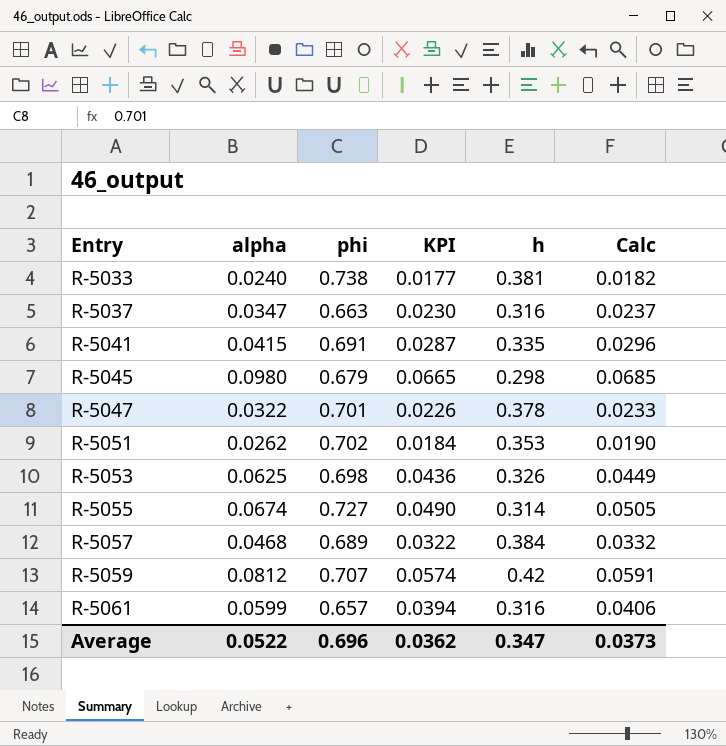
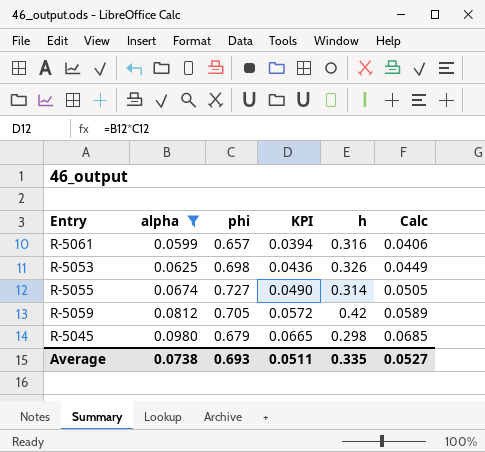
filter: none -> alpha >= 0.0599
row order: Entry ascending -> alpha ascending
R-5059 | phi: 0.707 -> 0.705
R-5059 | KPI: 0.0574 -> 0.0572
R-5059 | Calc: 0.0591 -> 0.0589
Average | alpha: 0.0522 -> 0.0738
Average | phi: 0.696 -> 0.693
Average | KPI: 0.0362 -> 0.0511
Average | h: 0.347 -> 0.335
Average | Calc: 0.0373 -> 0.0527

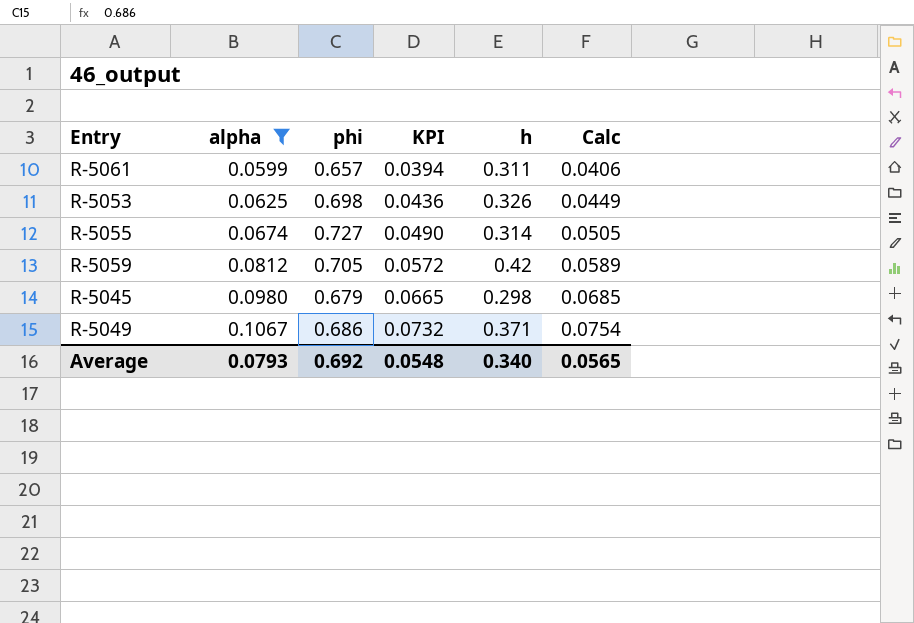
R-5061 | h: 0.316 -> 0.311
row R-5049: none -> 0.1067 | 0.686 | 0.0732 | 0.371 | 0.0754
Average | alpha: 0.0738 -> 0.0793
Average | phi: 0.693 -> 0.692
Average | KPI: 0.0511 -> 0.0548
Average | h: 0.335 -> 0.340
Average | Calc: 0.0527 -> 0.0565

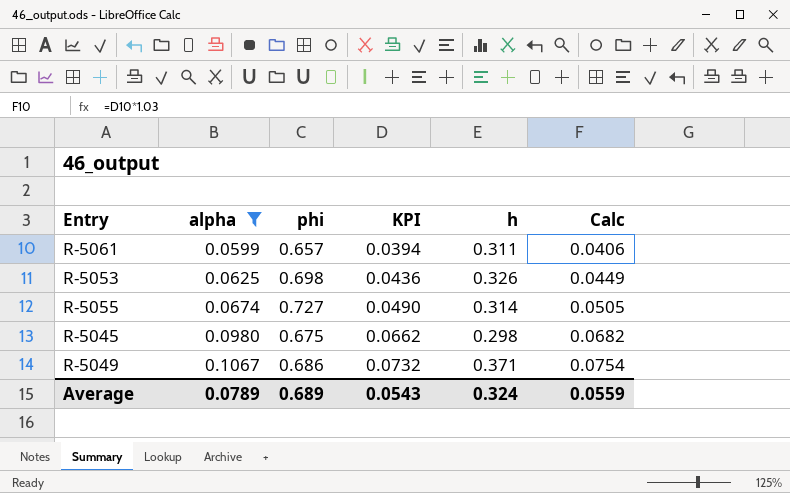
row R-5059: 0.0812 | 0.705 | 0.0572 | 0.42 | 0.0589 -> none
R-5045 | phi: 0.679 -> 0.675
R-5045 | KPI: 0.0665 -> 0.0662
R-5045 | Calc: 0.0685 -> 0.0682
Average | alpha: 0.0793 -> 0.0789
Average | phi: 0.692 -> 0.689
Average | KPI: 0.0548 -> 0.0543
Average | h: 0.340 -> 0.324
Average | Calc: 0.0565 -> 0.0559

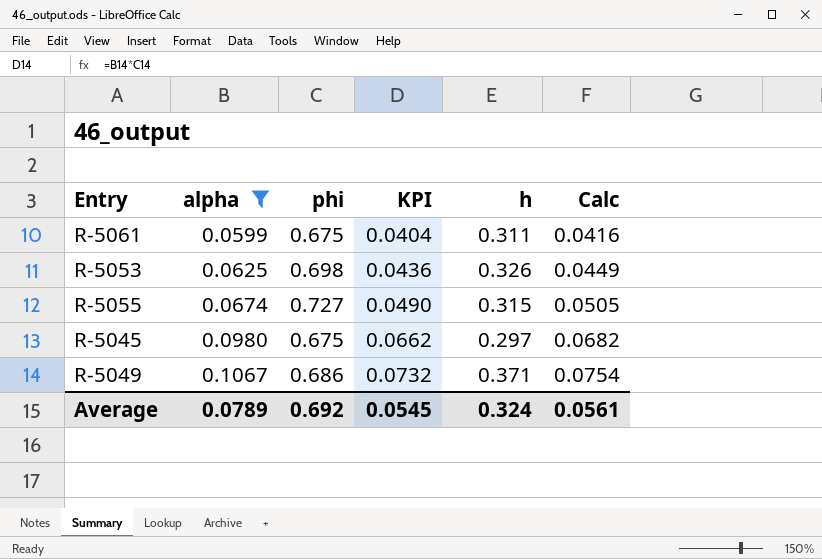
R-5061 | phi: 0.657 -> 0.675
R-5061 | KPI: 0.0394 -> 0.0404
R-5061 | Calc: 0.0406 -> 0.0416
R-5055 | h: 0.314 -> 0.315
R-5045 | h: 0.298 -> 0.297
Average | phi: 0.689 -> 0.692
Average | KPI: 0.0543 -> 0.0545
Average | Calc: 0.0559 -> 0.0561

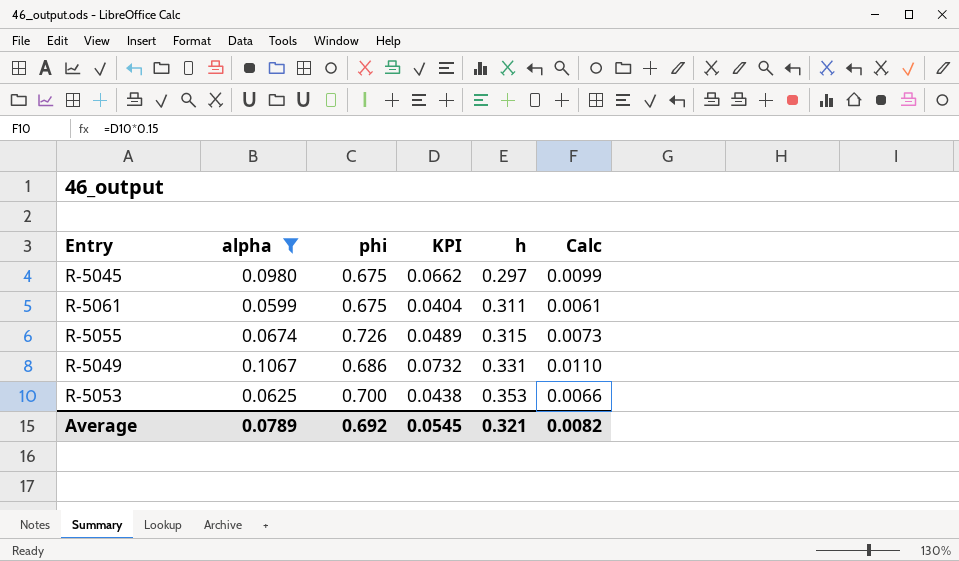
row order: alpha ascending -> h ascending
column Calc | formula: [KPI] * 1.03 -> [KPI] * 0.15
R-5055 | phi: 0.727 -> 0.726
R-5055 | KPI: 0.0490 -> 0.0489
R-5049 | h: 0.371 -> 0.331
R-5053 | phi: 0.698 -> 0.700
R-5053 | KPI: 0.0436 -> 0.0438
R-5053 | h: 0.326 -> 0.353
Average | h: 0.324 -> 0.321
Average | Calc: 0.0561 -> 0.0082

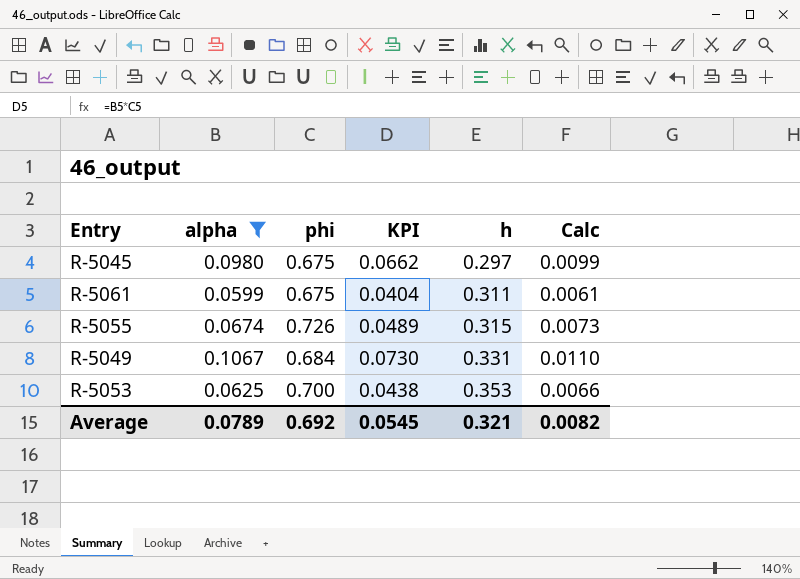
R-5049 | phi: 0.686 -> 0.684
R-5049 | KPI: 0.0732 -> 0.0730

